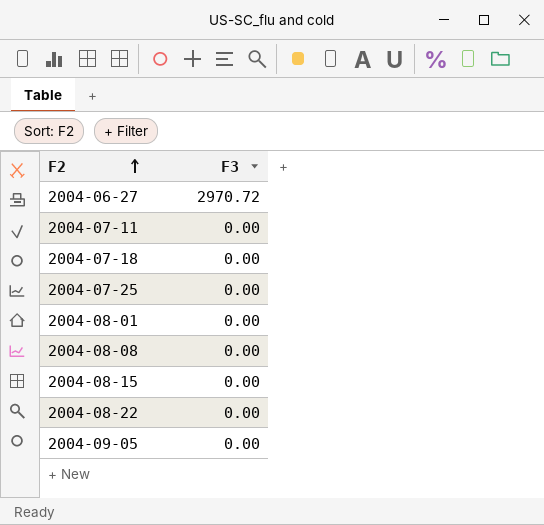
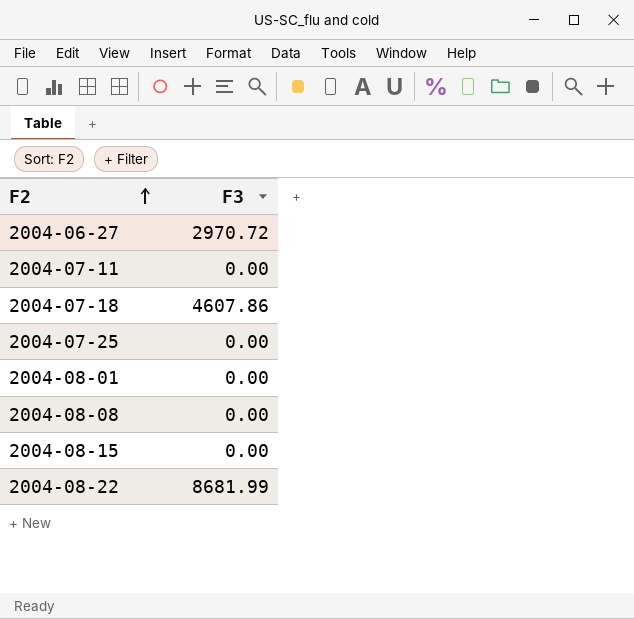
row 2004-09-05: 0.00 -> none
2004-07-18 | F3: 0.00 -> 4607.86
2004-08-22 | F3: 0.00 -> 8681.99

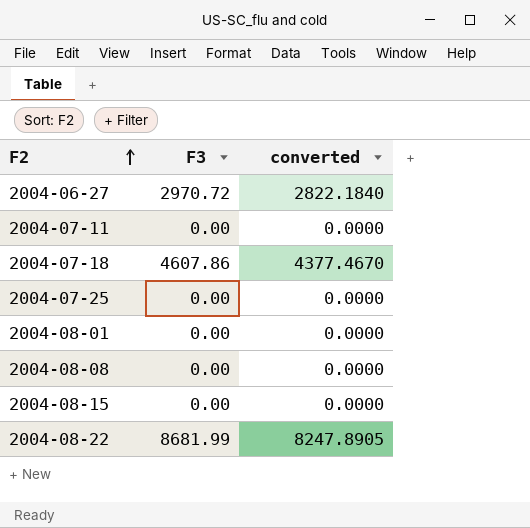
column converted | formula: none -> [F3] * 0.95

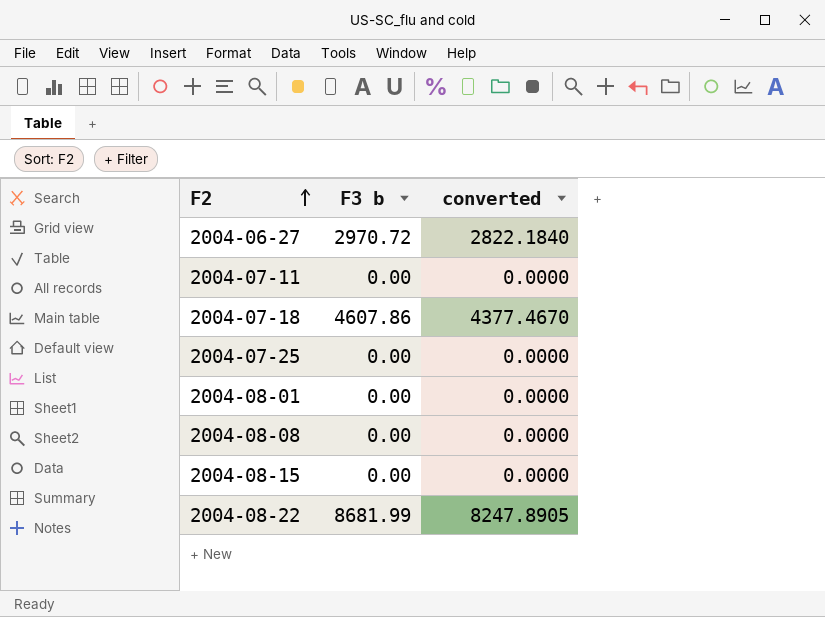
column name: F3 -> F3 b

